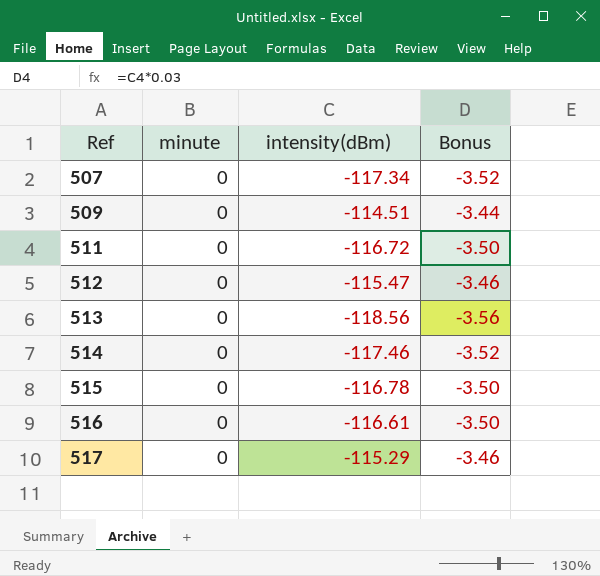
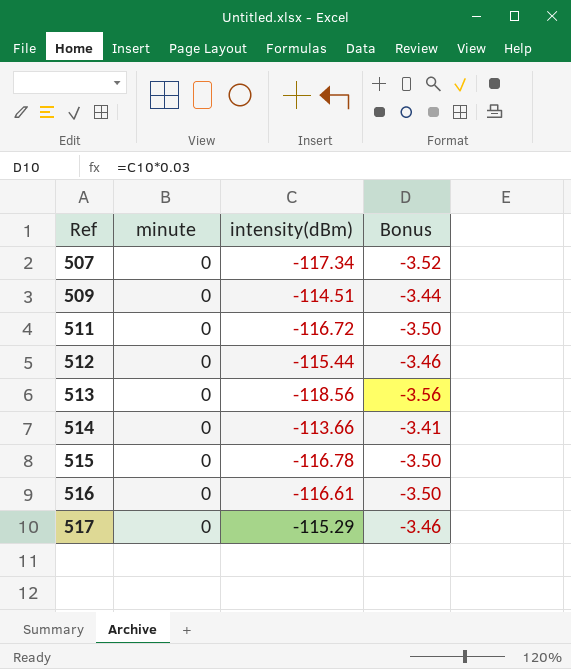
512 | intensity(dBm): -115.47 -> -115.44
514 | intensity(dBm): -117.46 -> -113.66
514 | Bonus: -3.52 -> -3.41

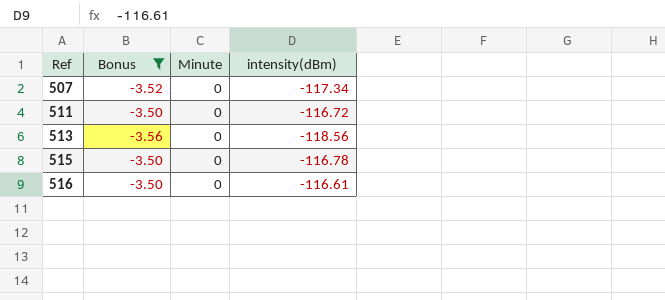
filter: none -> Bonus <= -3.50
column Bonus | position: 4 -> 2
column name: minute -> Minute

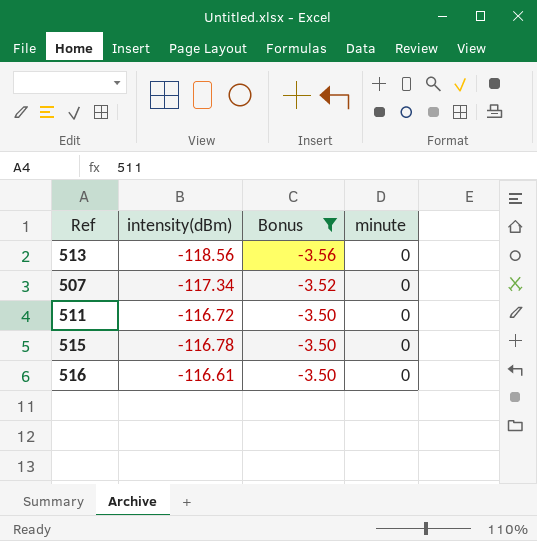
row order: Ref ascending -> Bonus ascending
column intensity(dBm) | position: 4 -> 2
column name: Minute -> minute

